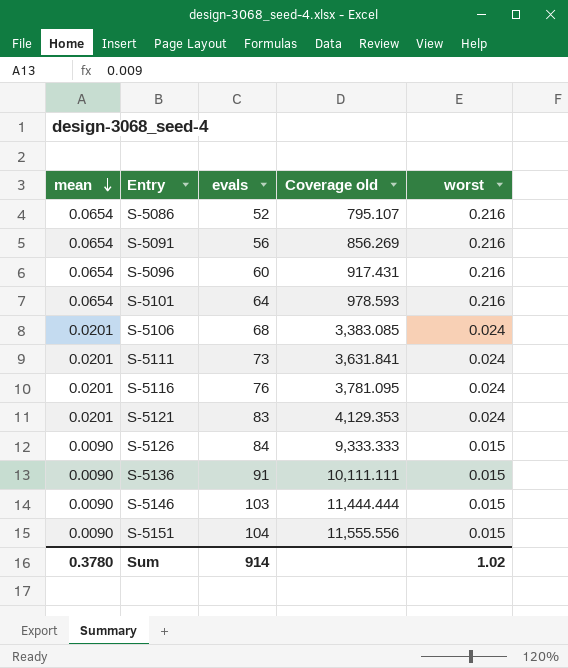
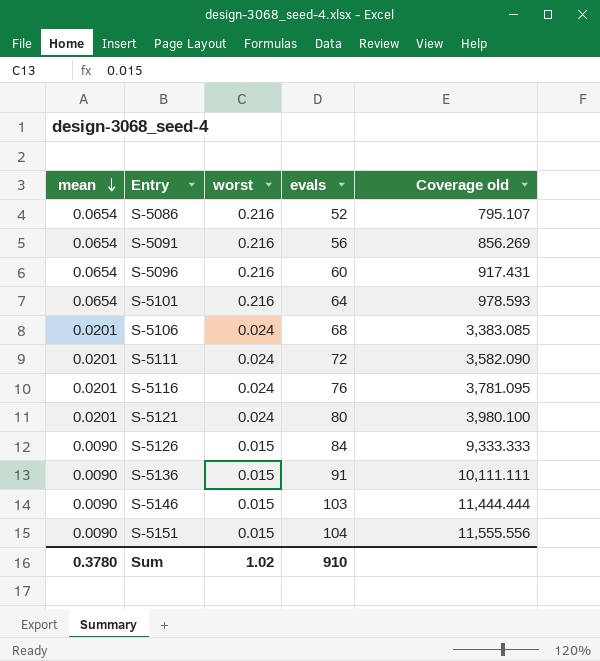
column worst | position: 5 -> 3
S-5111 | evals: 73 -> 72
S-5111 | Coverage old: 3,631.841 -> 3,582.090
S-5121 | evals: 83 -> 80
S-5121 | Coverage old: 4,129.353 -> 3,980.100
Sum | evals: 914 -> 910

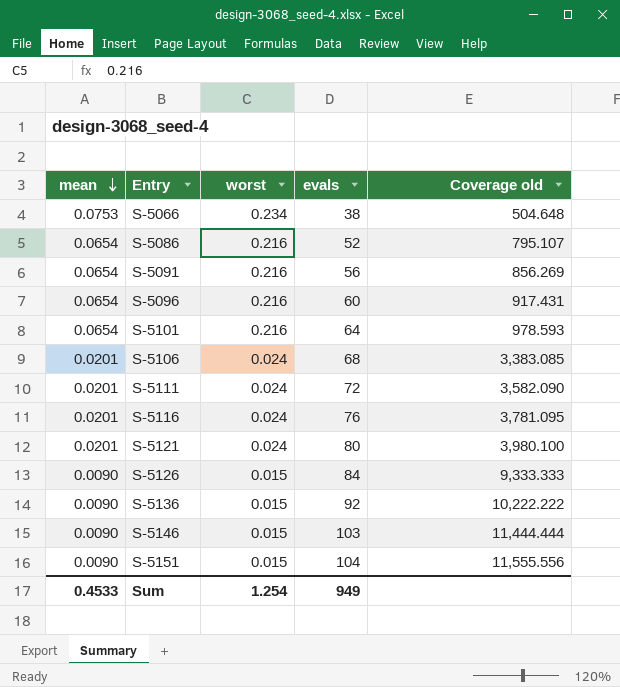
row S-5066: none -> 0.0753 | 0.234 | 38 | 504.648
S-5136 | evals: 91 -> 92
S-5136 | Coverage old: 10,111.111 -> 10,222.222
Sum | mean: 0.3780 -> 0.4533
Sum | worst: 1.02 -> 1.254
Sum | evals: 910 -> 949

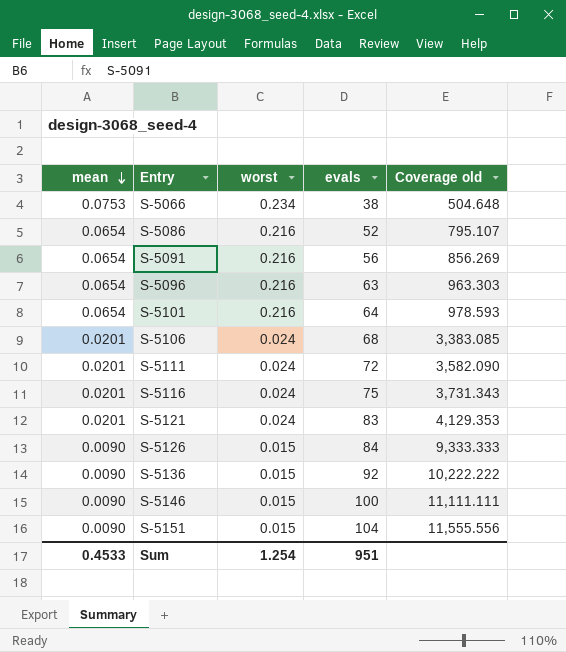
S-5096 | evals: 60 -> 63
S-5096 | Coverage old: 917.431 -> 963.303
S-5116 | evals: 76 -> 75
S-5116 | Coverage old: 3,781.095 -> 3,731.343
S-5121 | evals: 80 -> 83
S-5121 | Coverage old: 3,980.100 -> 4,129.353
S-5146 | evals: 103 -> 100
S-5146 | Coverage old: 11,444.444 -> 11,111.111
Sum | evals: 949 -> 951

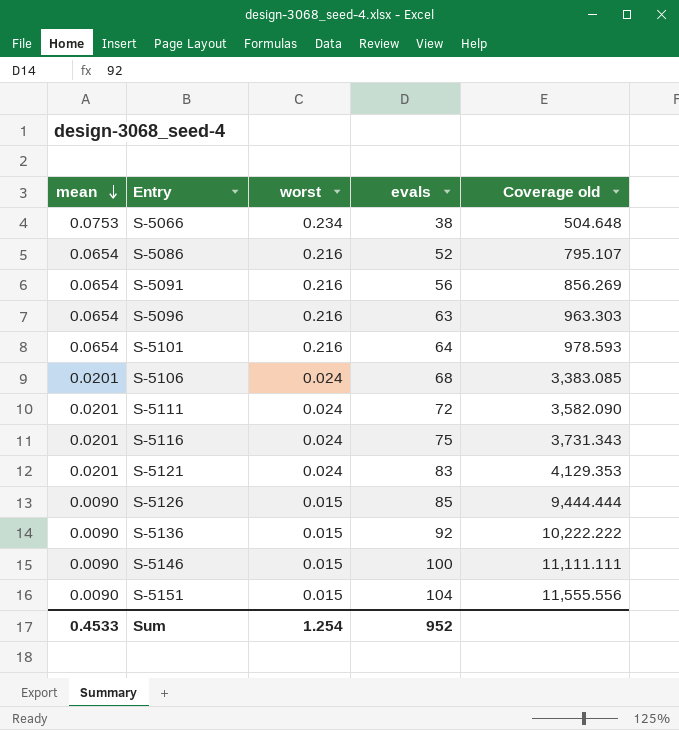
S-5126 | evals: 84 -> 85
S-5126 | Coverage old: 9,333.333 -> 9,444.444
Sum | evals: 951 -> 952

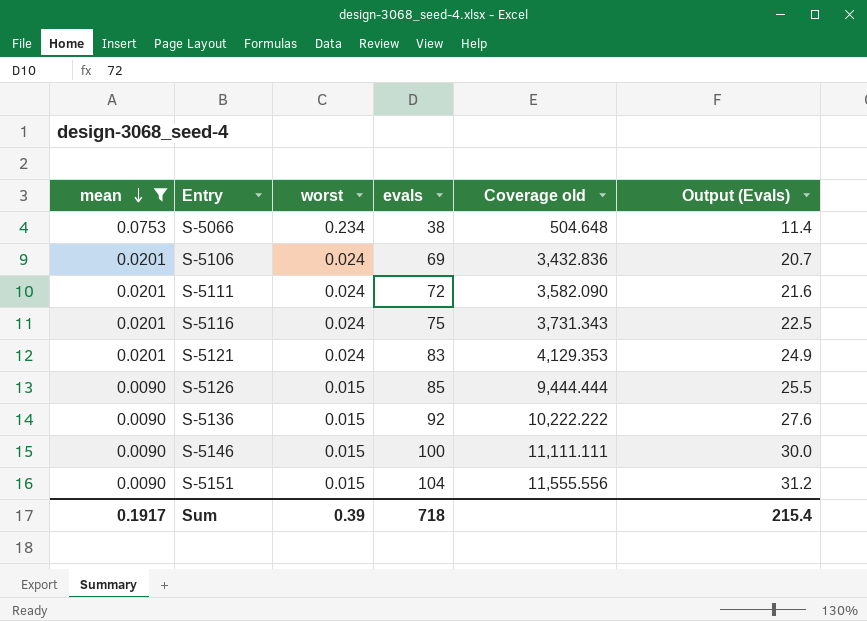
filter: none -> mean != 0.0654
column Output (Evals) | formula: none -> [evals] * 0.3
S-5106 | evals: 68 -> 69
S-5106 | Coverage old: 3,383.085 -> 3,432.836
Sum | mean: 0.4533 -> 0.1917
Sum | worst: 1.254 -> 0.39
Sum | evals: 952 -> 718

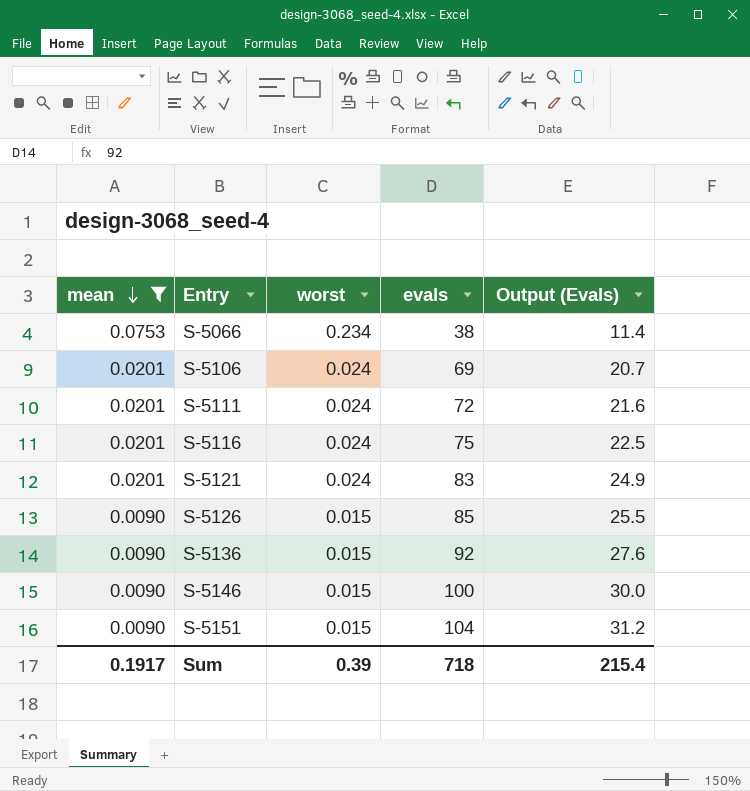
column Coverage old | formula: [evals] / [mean] -> none

